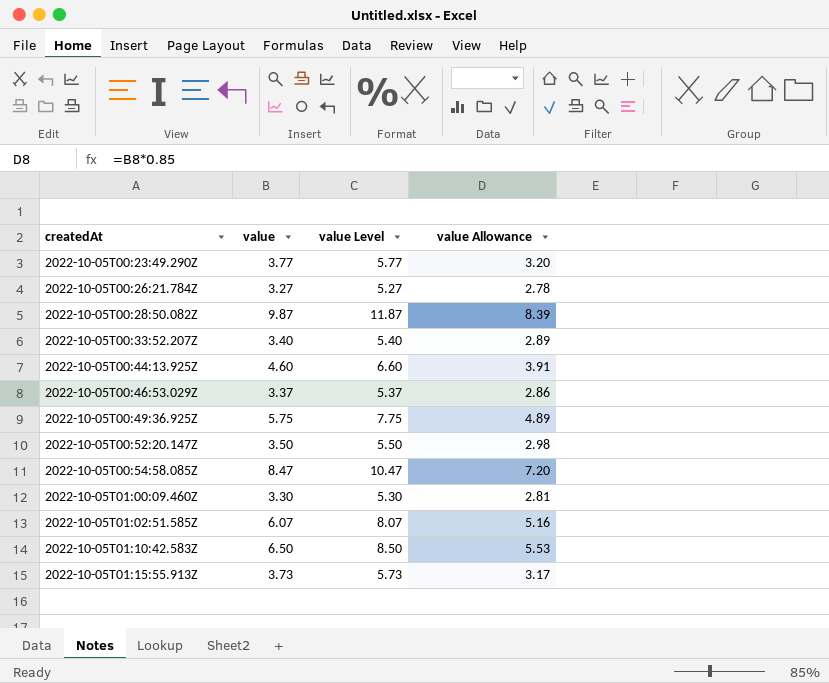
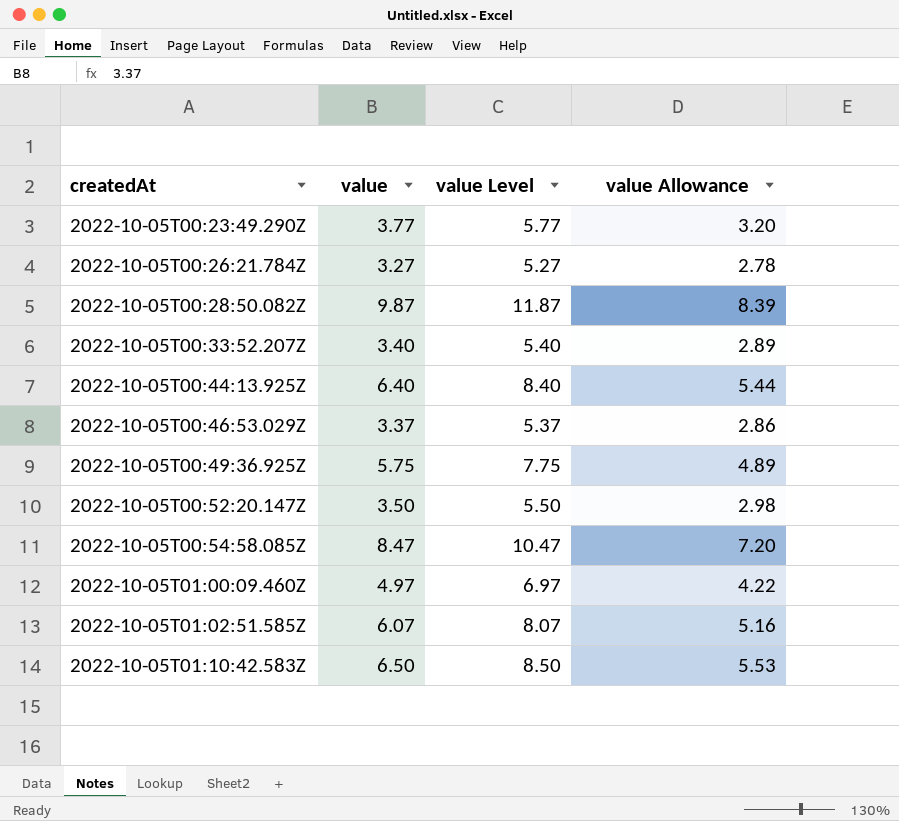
row 2022-10-05T01:15:55.913Z: 3.73 | 5.73 | 3.17 -> none
2022-10-05T00:44:13.925Z | value: 4.60 -> 6.40
2022-10-05T00:44:13.925Z | value Level: 6.60 -> 8.40
2022-10-05T00:44:13.925Z | value Allowance: 3.91 -> 5.44
2022-10-05T01:00:09.460Z | value: 3.30 -> 4.97
2022-10-05T01:00:09.460Z | value Level: 5.30 -> 6.97
2022-10-05T01:00:09.460Z | value Allowance: 2.81 -> 4.22

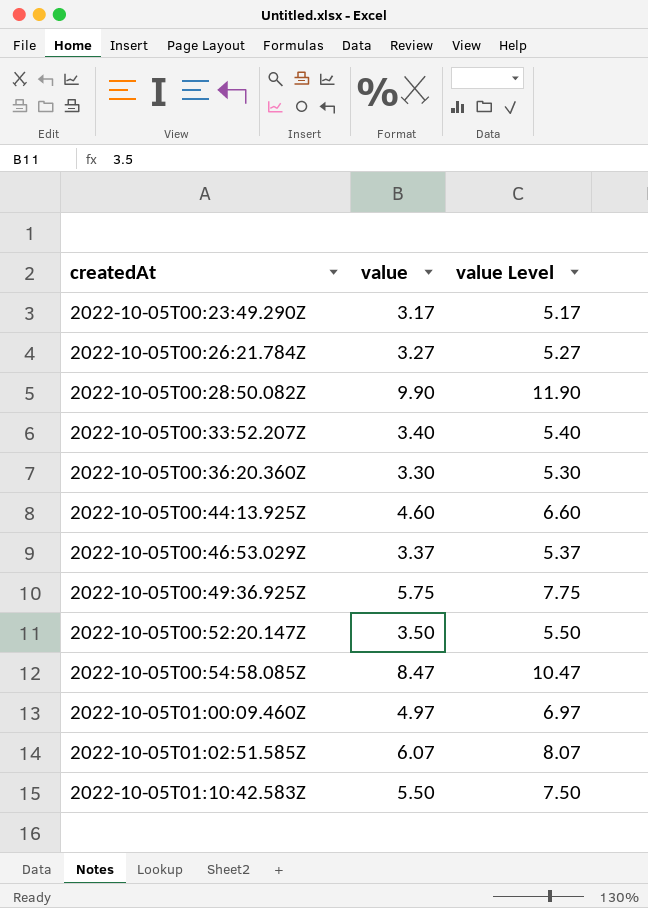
column value Allowance | formula: [value] * 0.85 -> none
2022-10-05T00:23:49.290Z | value: 3.77 -> 3.17
2022-10-05T00:23:49.290Z | value Level: 5.77 -> 5.17
2022-10-05T00:28:50.082Z | value: 9.87 -> 9.90
2022-10-05T00:28:50.082Z | value Level: 11.87 -> 11.90
row 2022-10-05T00:36:20.360Z: none -> 3.30 | 5.30
2022-10-05T00:44:13.925Z | value: 6.40 -> 4.60
2022-10-05T00:44:13.925Z | value Level: 8.40 -> 6.60
2022-10-05T01:10:42.583Z | value: 6.50 -> 5.50
2022-10-05T01:10:42.583Z | value Level: 8.50 -> 7.50

